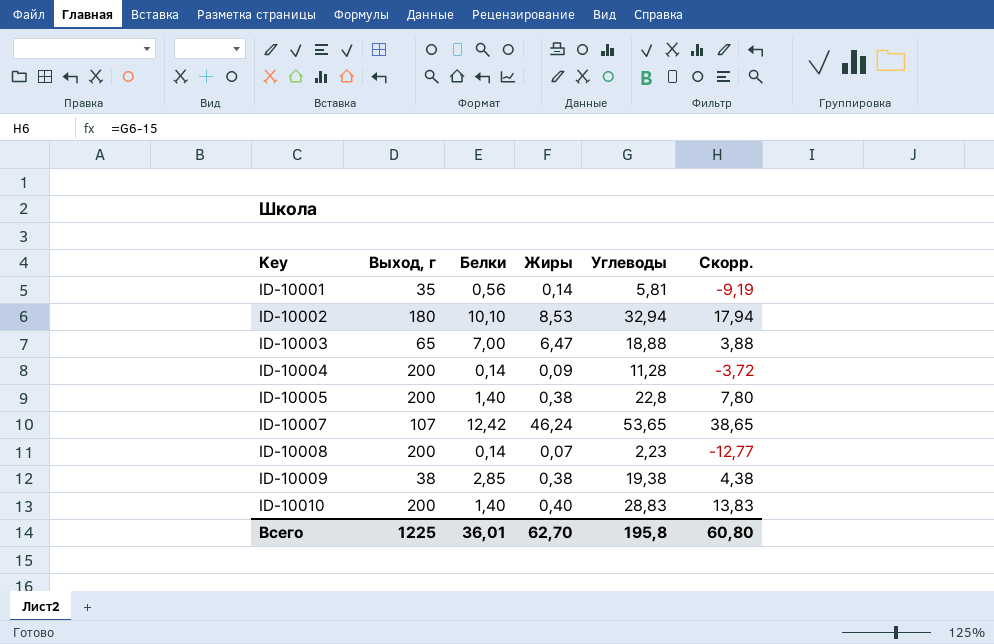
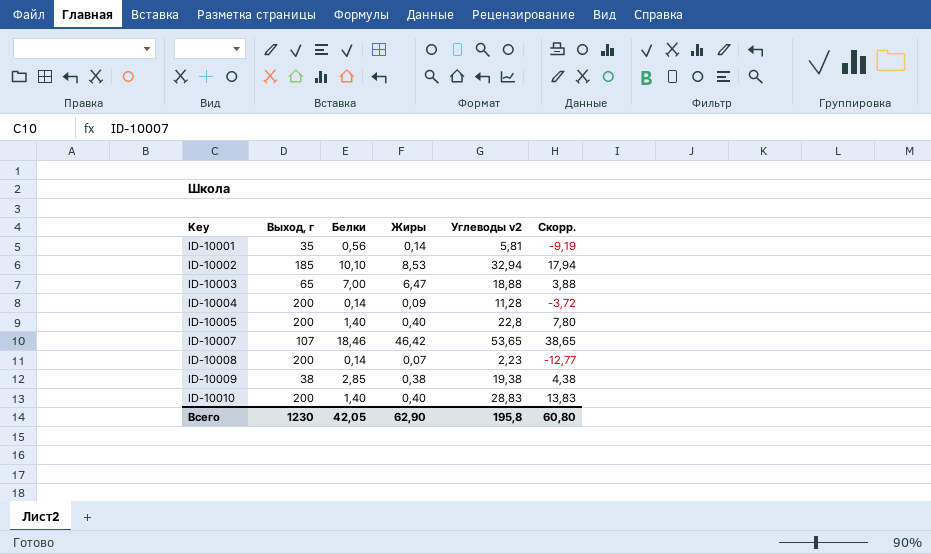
column name: Углеводы -> Углеводы v2
ID-10002 | Выход, г: 180 -> 185
ID-10005 | Жиры: 0,38 -> 0,40
ID-10007 | Белки: 12,42 -> 18,46
ID-10007 | Жиры: 46,24 -> 46,42
Всего | Выход, г: 1225 -> 1230
Всего | Белки: 36,01 -> 42,05
Всего | Жиры: 62,70 -> 62,90

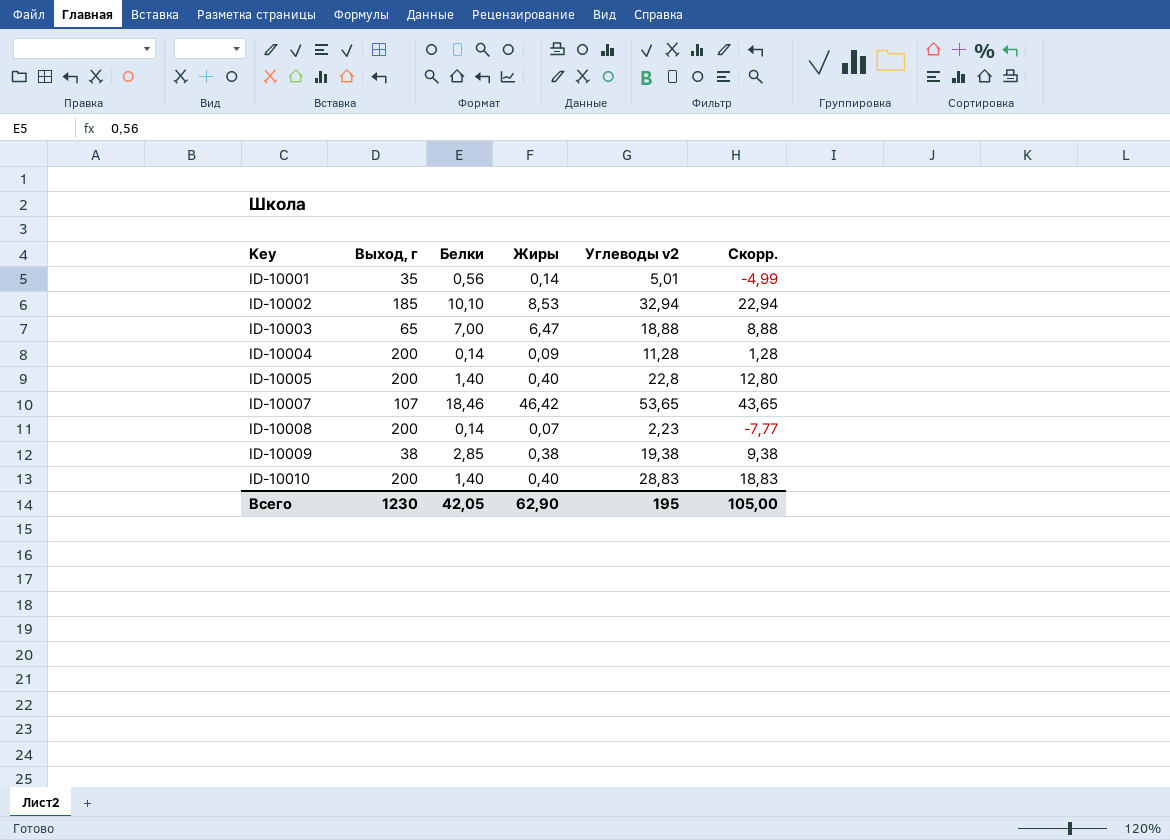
column Скорр. | formula: [Углеводы v2] - 15 -> [Углеводы v2] - 10
ID-10001 | Углеводы v2: 5,81 -> 5,01
Всего | Углеводы v2: 195,8 -> 195
Всего | Скорр.: 60,80 -> 105,00

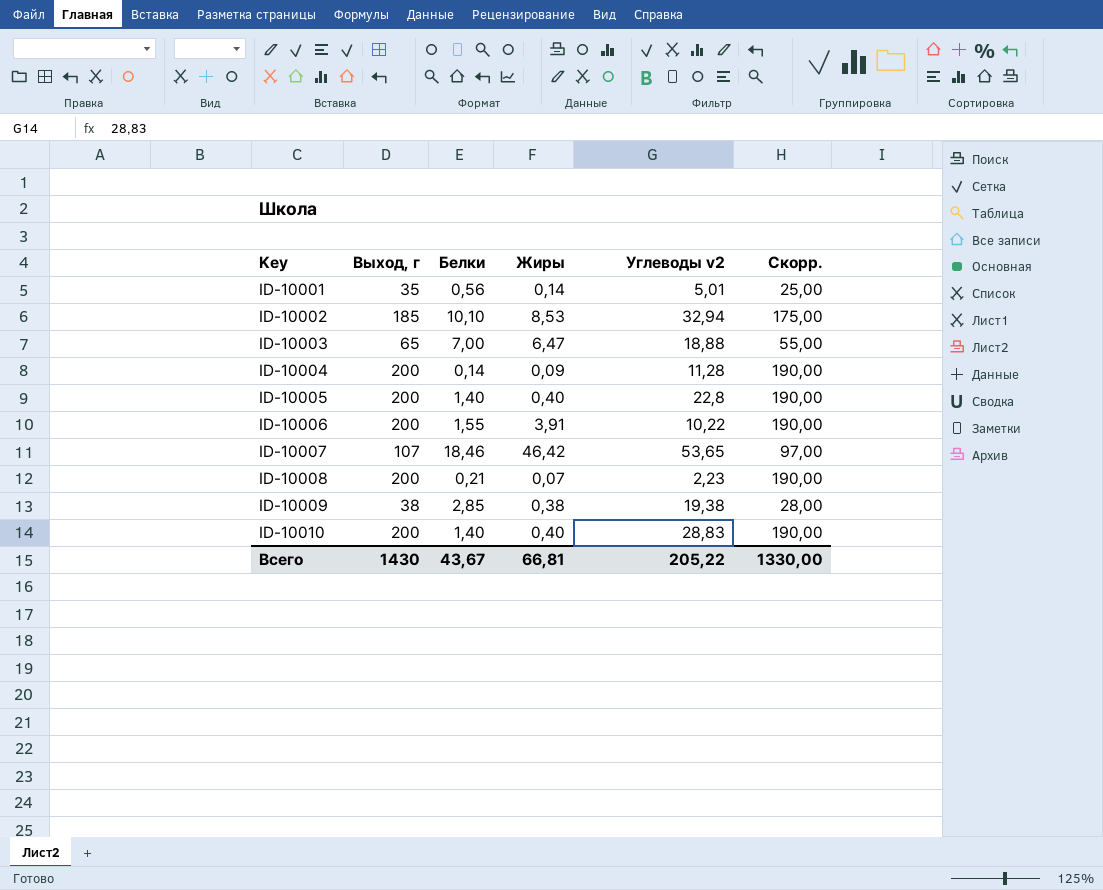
column Скорр. | formula: [Углеводы v2] - 10 -> [Выход, г] - 10
row ID-10006: none -> 200 | 1,55 | 3,91 | 10,22 | 190,00
ID-10008 | Белки: 0,14 -> 0,21
Всего | Выход, г: 1230 -> 1430
Всего | Белки: 42,05 -> 43,67
Всего | Жиры: 62,90 -> 66,81
Всего | Углеводы v2: 195 -> 205,22
Всего | Скорр.: 105,00 -> 1330,00

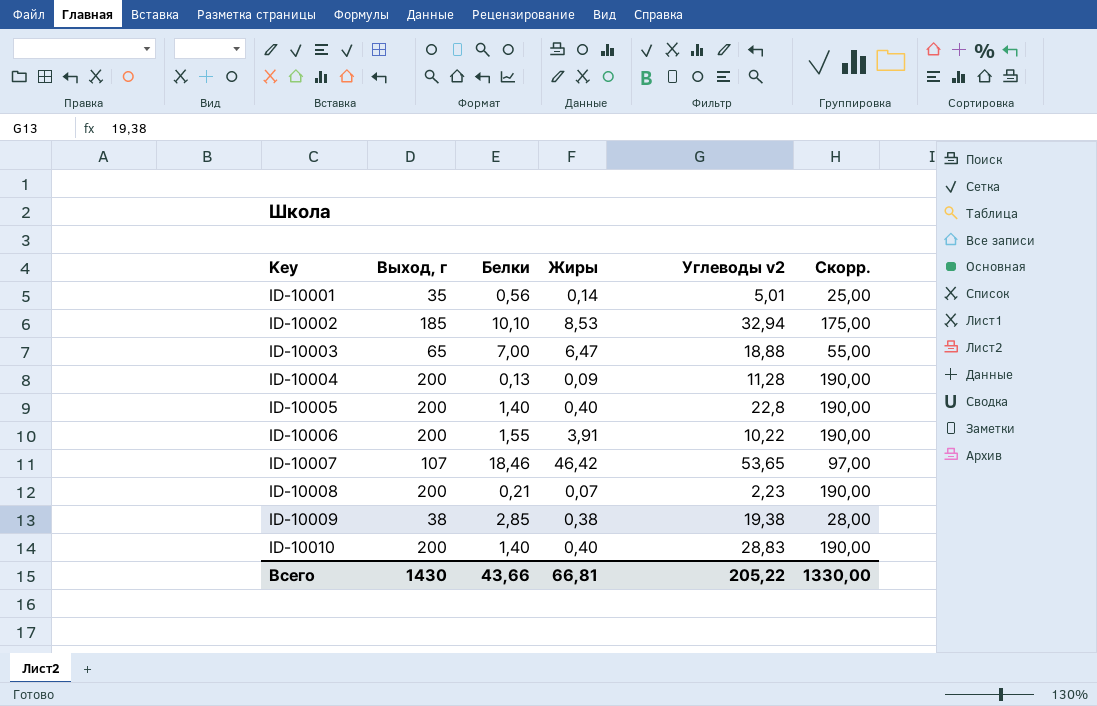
ID-10004 | Белки: 0,14 -> 0,13
Всего | Белки: 43,67 -> 43,66

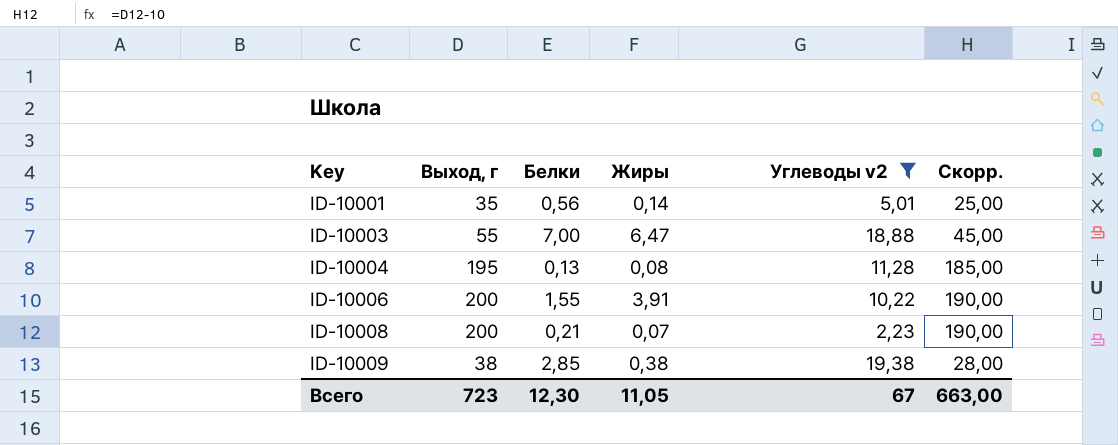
filter: none -> Углеводы v2 <= 19,38
ID-10003 | Выход, г: 65 -> 55
ID-10003 | Скорр.: 55,00 -> 45,00
ID-10004 | Выход, г: 200 -> 195
ID-10004 | Жиры: 0,09 -> 0,08
ID-10004 | Скорр.: 190,00 -> 185,00
Всего | Выход, г: 1430 -> 723
Всего | Белки: 43,66 -> 12,30
Всего | Жиры: 66,81 -> 11,05
Всего | Углеводы v2: 205,22 -> 67
Всего | Скорр.: 1330,00 -> 663,00

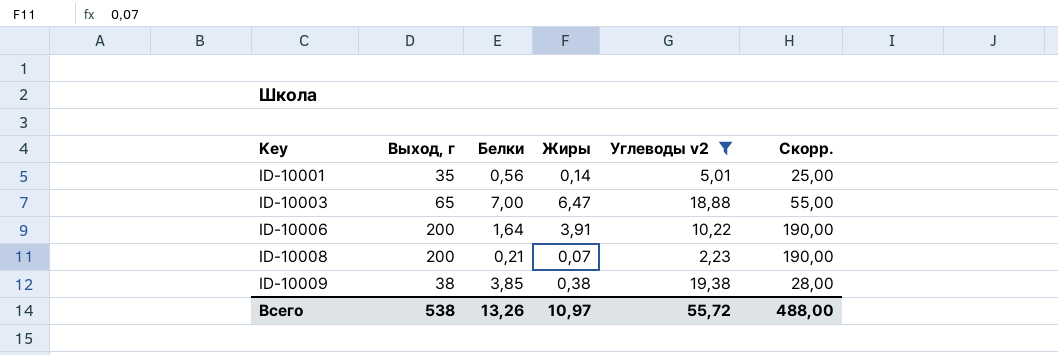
row ID-10004: 195 | 0,13 | 0,08 | 11,28 | 185,00 -> none
ID-10003 | Выход, г: 55 -> 65
ID-10003 | Скорр.: 45,00 -> 55,00
ID-10006 | Белки: 1,55 -> 1,64
ID-10009 | Белки: 2,85 -> 3,85
Всего | Выход, г: 723 -> 538
Всего | Белки: 12,30 -> 13,26
Всего | Жиры: 11,05 -> 10,97
Всего | Углеводы v2: 67 -> 55,72
Всего | Скорр.: 663,00 -> 488,00

